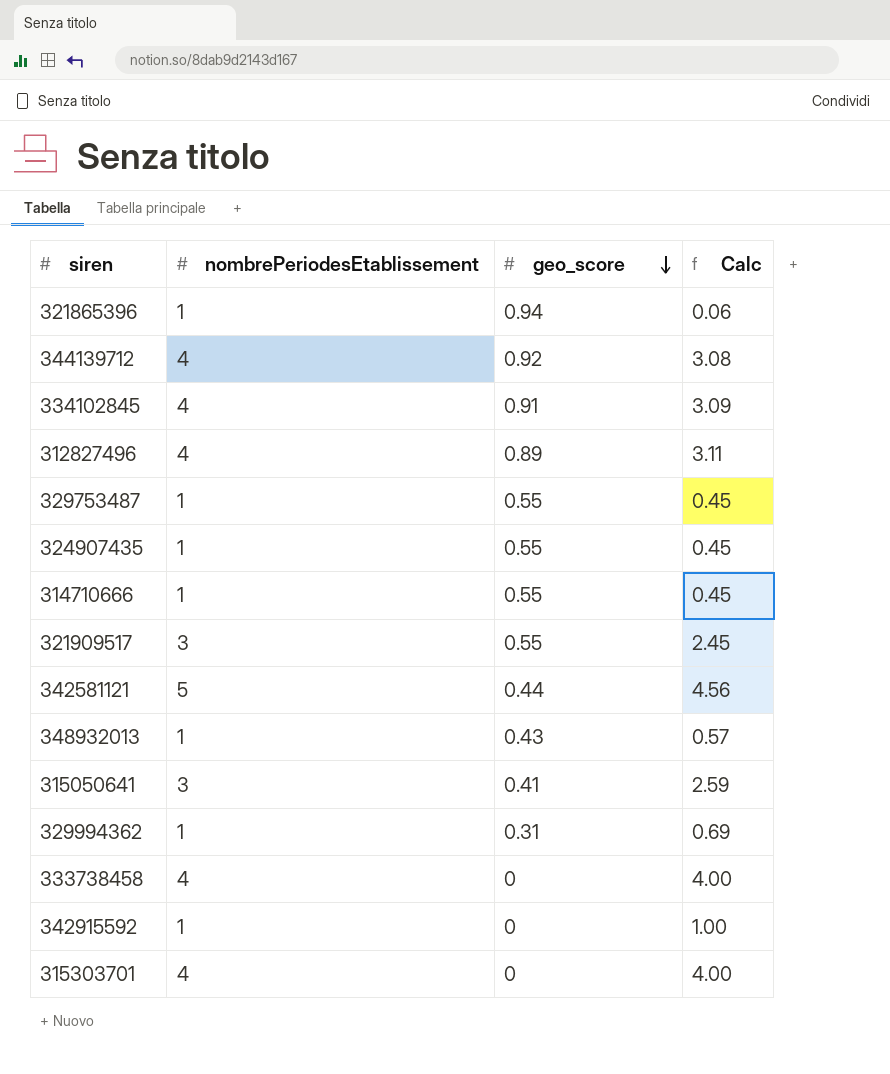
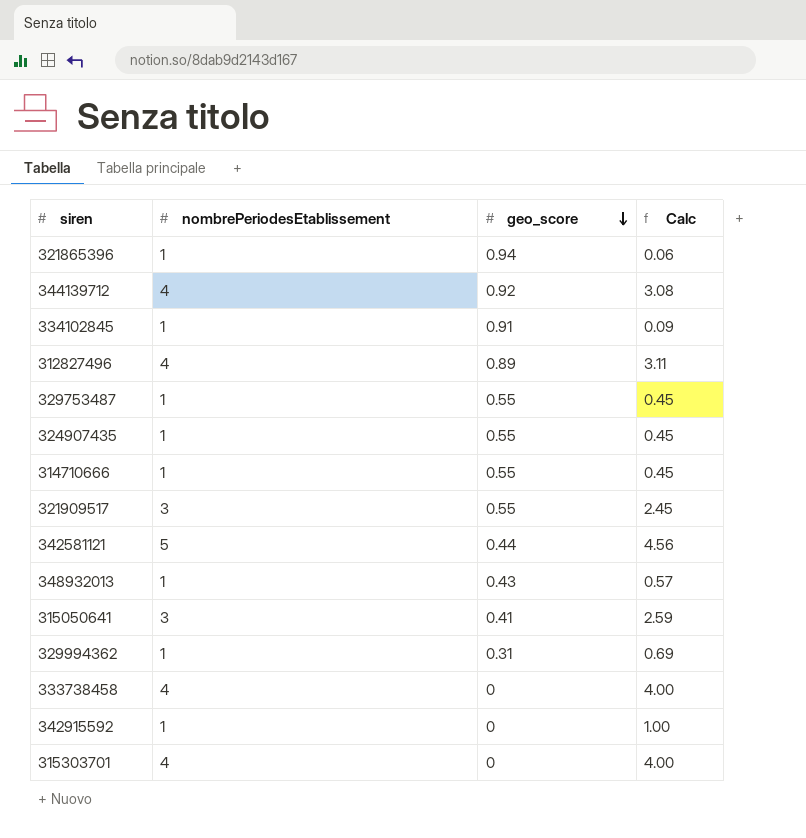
334102845 | nombrePeriodesEtablissement: 4 -> 1
334102845 | Calc: 3.09 -> 0.09

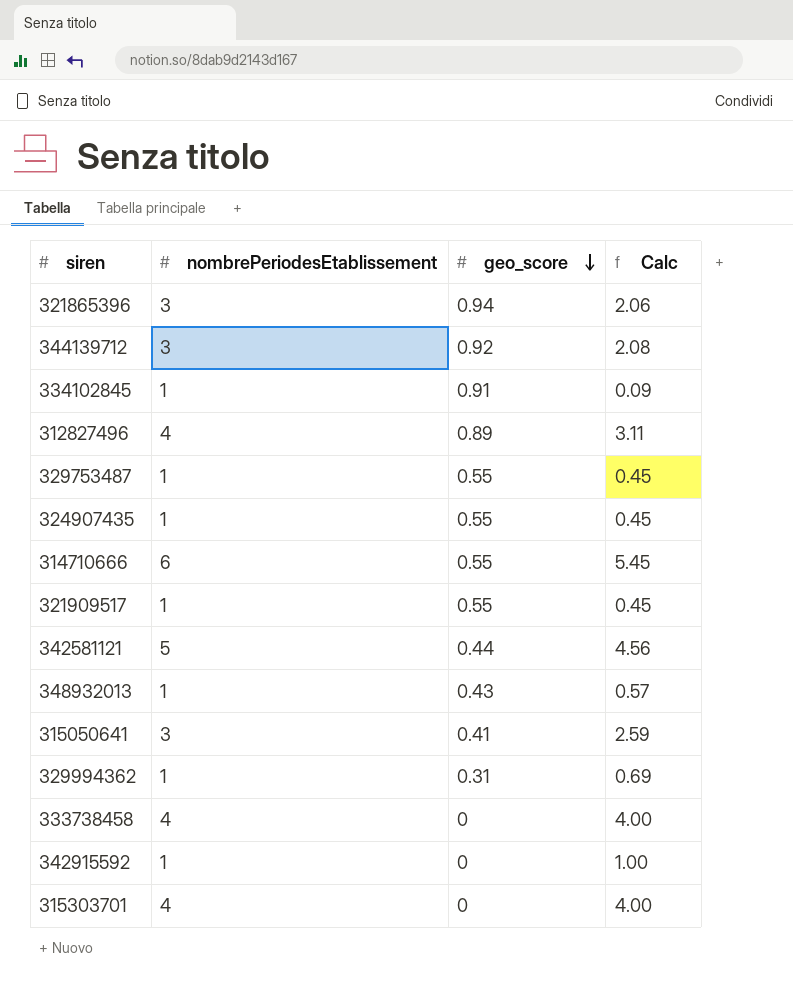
321865396 | nombrePeriodesEtablissement: 1 -> 3
321865396 | Calc: 0.06 -> 2.06
344139712 | nombrePeriodesEtablissement: 4 -> 3
344139712 | Calc: 3.08 -> 2.08
314710666 | nombrePeriodesEtablissement: 1 -> 6
314710666 | Calc: 0.45 -> 5.45
321909517 | nombrePeriodesEtablissement: 3 -> 1
321909517 | Calc: 2.45 -> 0.45

